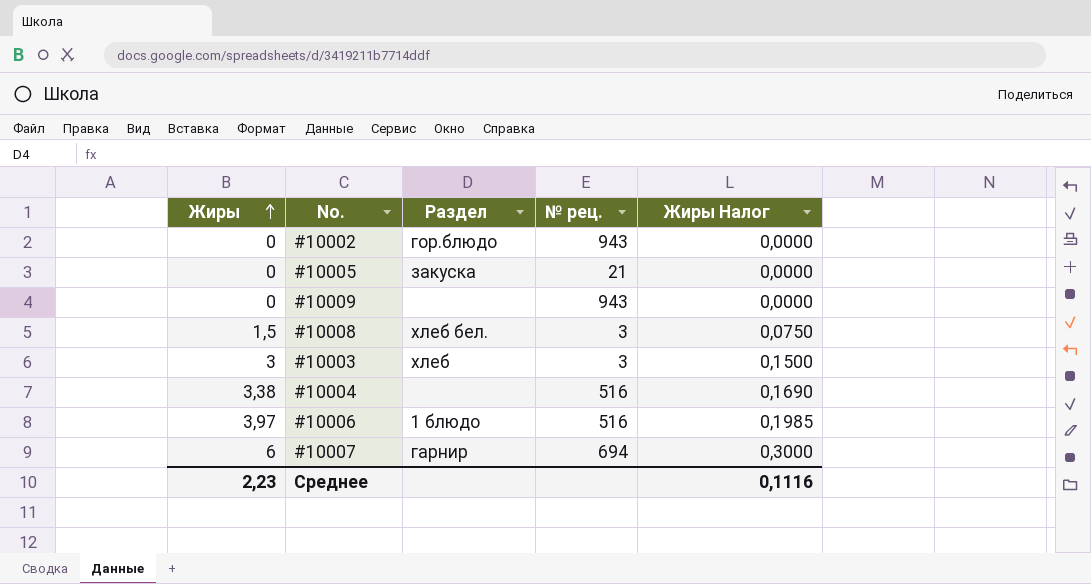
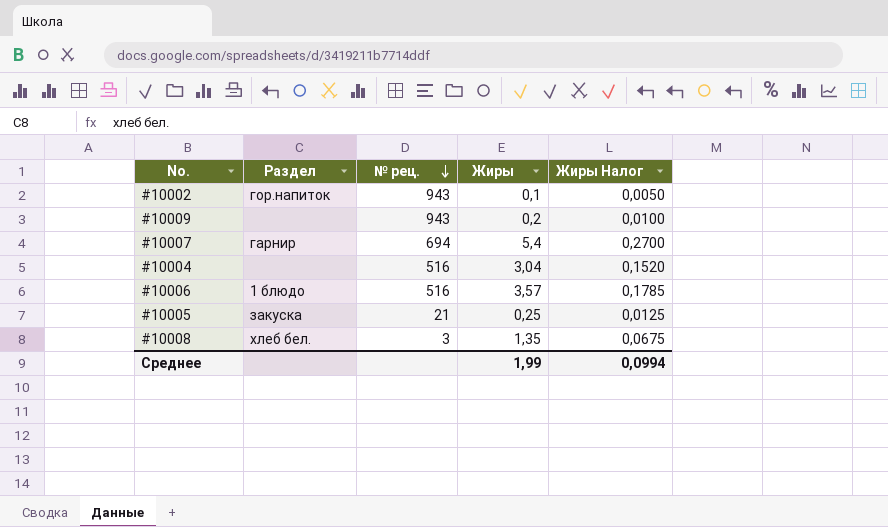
row order: Жиры ascending -> № рец. descending
column Жиры | position: 1 -> 4
row #10003: 3 | хлеб | 3 | 0,1500 -> none
#10002 | Раздел: гор.блюдо -> гор.напиток
#10002 | Жиры: 0 -> 0,1
#10002 | Жиры Налог: 0,0000 -> 0,0050
#10009 | Жиры: 0 -> 0,2
#10009 | Жиры Налог: 0,0000 -> 0,0100
#10007 | Жиры: 6 -> 5,4
#10007 | Жиры Налог: 0,3000 -> 0,2700
#10004 | Жиры: 3,38 -> 3,04
#10004 | Жиры Налог: 0,1690 -> 0,1520
#10006 | Жиры: 3,97 -> 3,57
#10006 | Жиры Налог: 0,1985 -> 0,1785
#10005 | Жиры: 0 -> 0,25
#10005 | Жиры Налог: 0,0000 -> 0,0125
#10008 | Жиры: 1,5 -> 1,35
#10008 | Жиры Налог: 0,0750 -> 0,0675
Среднее | Жиры: 2,23 -> 1,99
Среднее | Жиры Налог: 0,1116 -> 0,0994

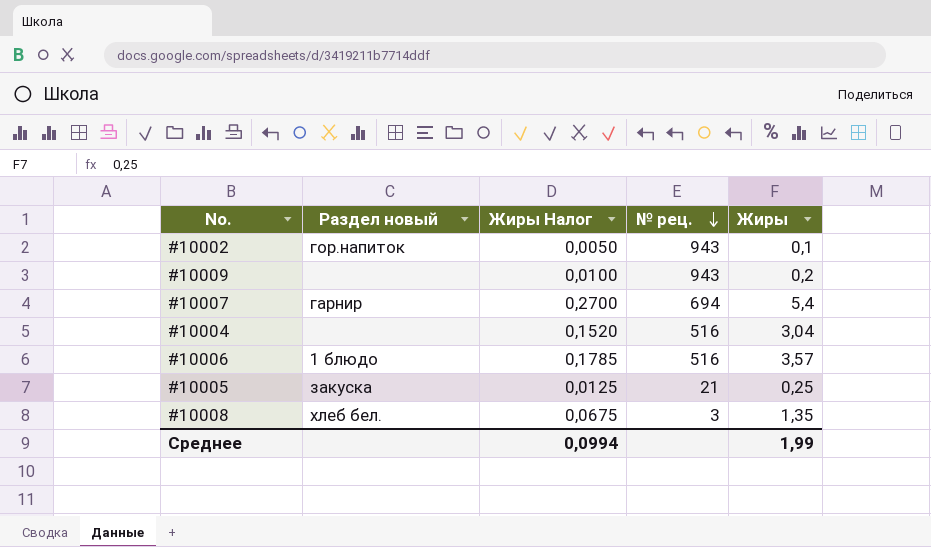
column name: Раздел -> Раздел новый
column Жиры Налог | position: 5 -> 3

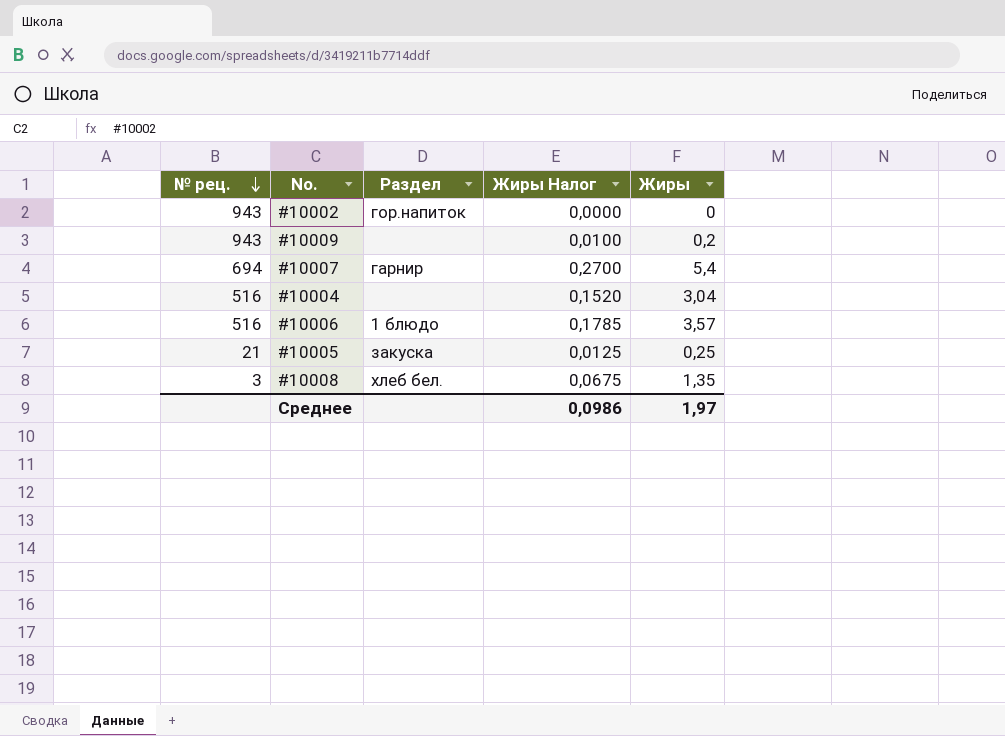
column № рец. | position: 4 -> 1
column name: Раздел новый -> Раздел
#10002 | Жиры Налог: 0,0050 -> 0,0000
#10002 | Жиры: 0,1 -> 0
Среднее | Жиры Налог: 0,0994 -> 0,0986
Среднее | Жиры: 1,99 -> 1,97

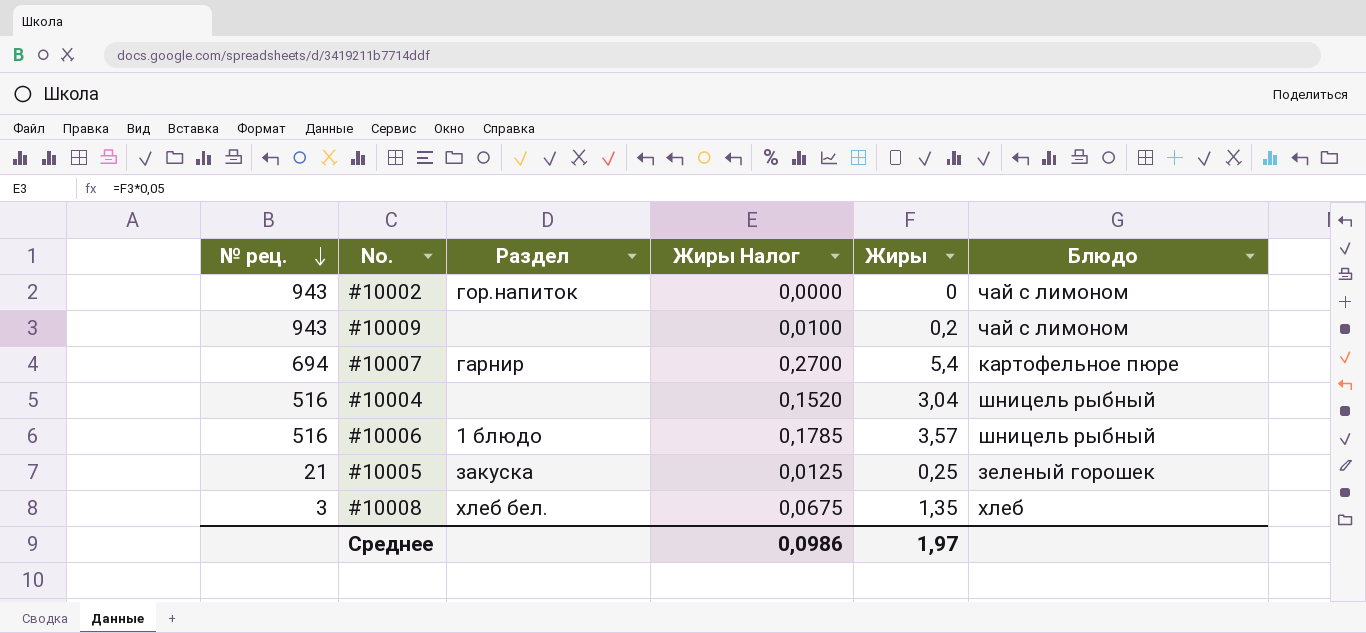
column Блюдо | position: none -> 6

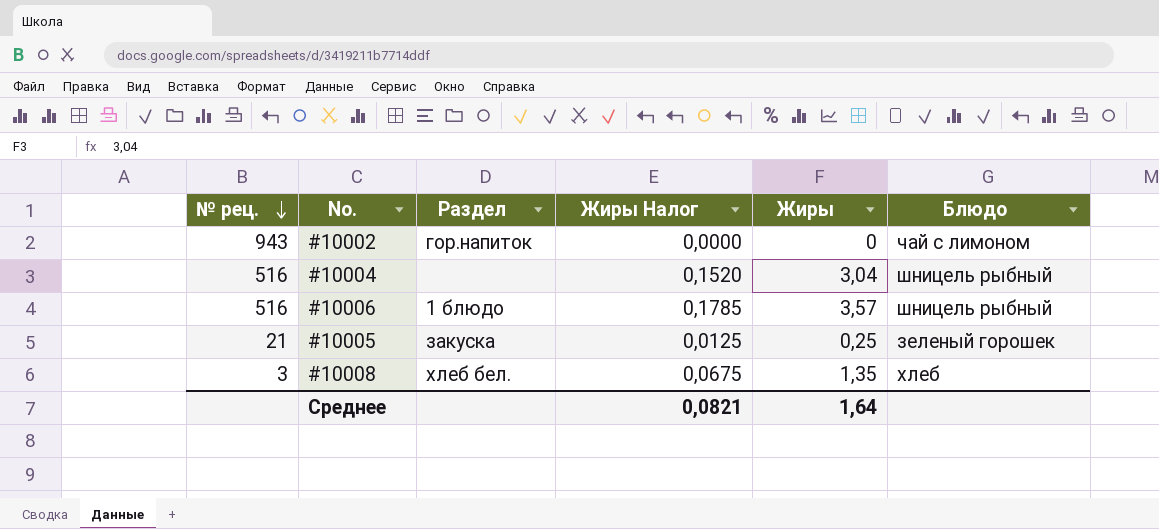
row #10009: 943 | none | 0,0100 | 0,2 | чай с лимоном -> none
row #10007: 694 | гарнир | 0,2700 | 5,4 | картофельное пюре -> none
Среднее | Жиры Налог: 0,0986 -> 0,0821
Среднее | Жиры: 1,97 -> 1,64

